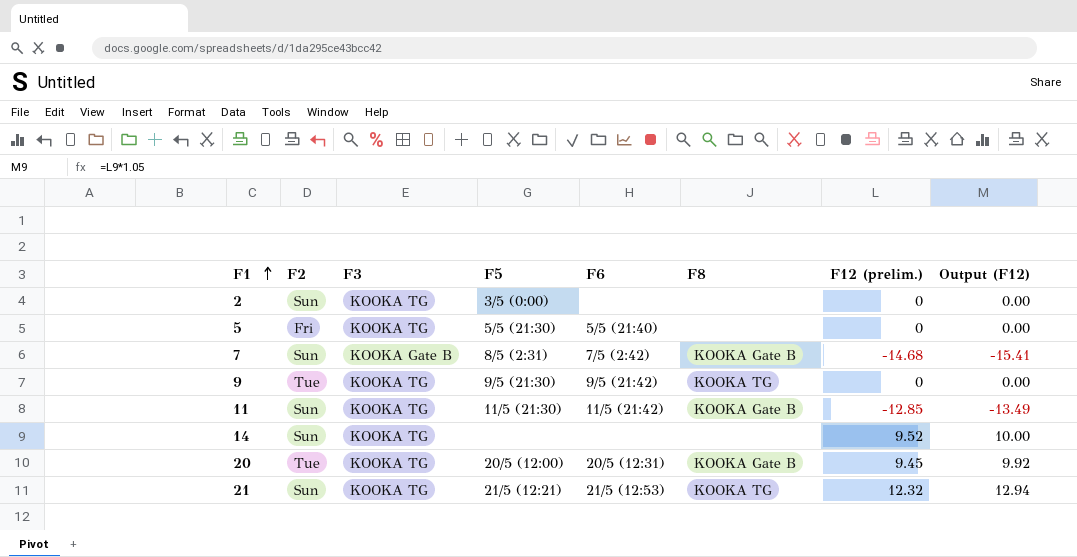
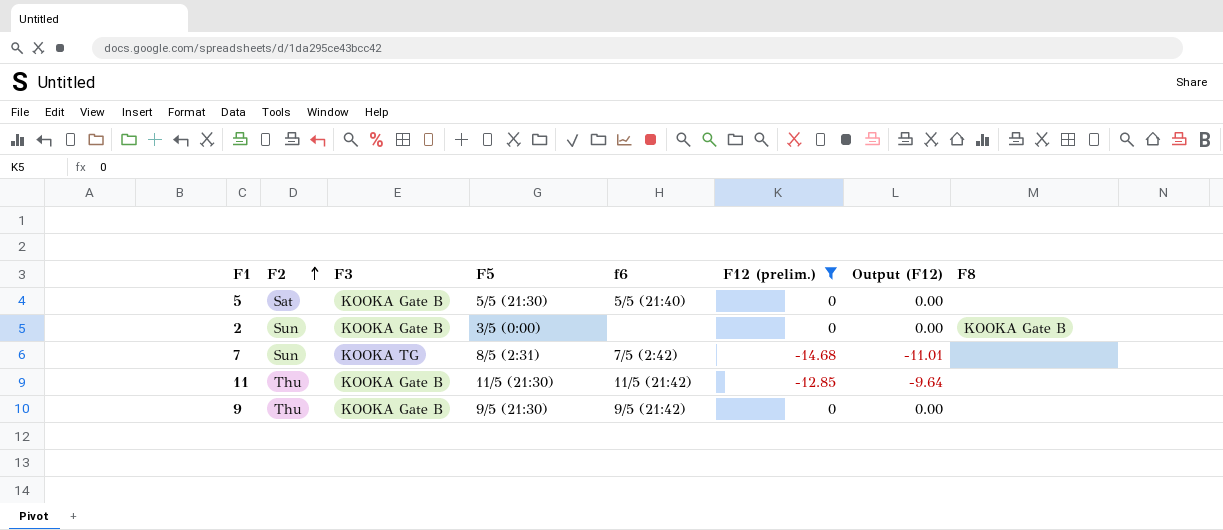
filter: none -> F12 (prelim.) <= 0
row order: F1 ascending -> F2 ascending
column name: F6 -> f6
column Output (F12) | formula: [F12 (prelim.)] * 1.05 -> [F12 (prelim.)] * 0.75
column F8 | position: 6 -> 8
5 | F2: Fri -> Sat
5 | F3: KOOKA TG -> KOOKA Gate B
2 | F3: KOOKA TG -> KOOKA Gate B
2 | F8: none -> KOOKA Gate B
7 | F3: KOOKA Gate B -> KOOKA TG
7 | F8: KOOKA Gate B -> none
11 | F2: Sun -> Thu
11 | F3: KOOKA TG -> KOOKA Gate B
11 | F8: KOOKA Gate B -> none
9 | F2: Tue -> Thu
9 | F3: KOOKA TG -> KOOKA Gate B
9 | F8: KOOKA TG -> none

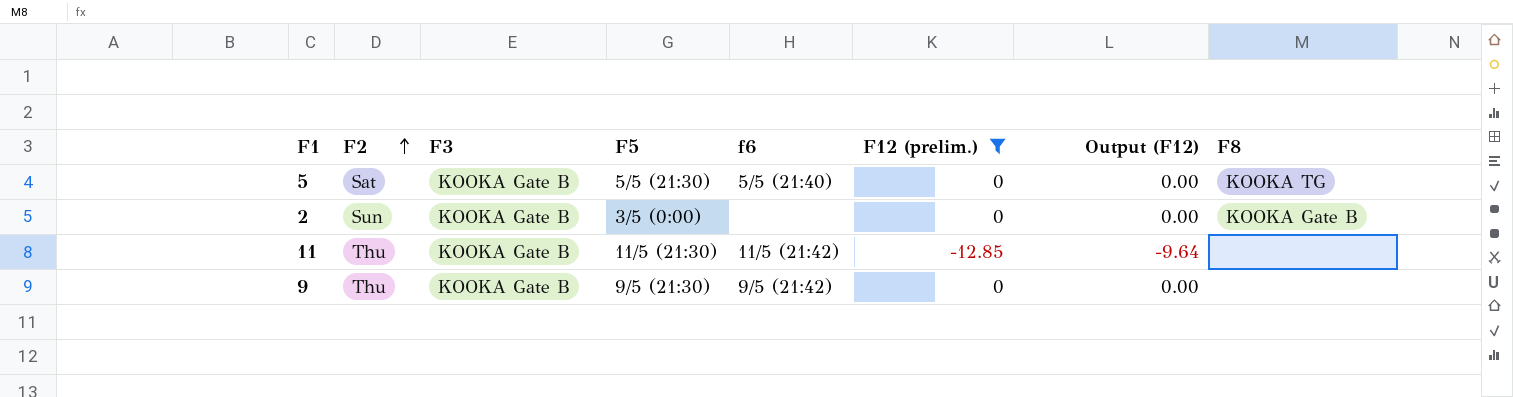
row 7: Sun | KOOKA TG | 8/5 (2:31) | 7/5 (2:42) | -14.68 | -11.01 | none -> none
5 | F8: none -> KOOKA TG

